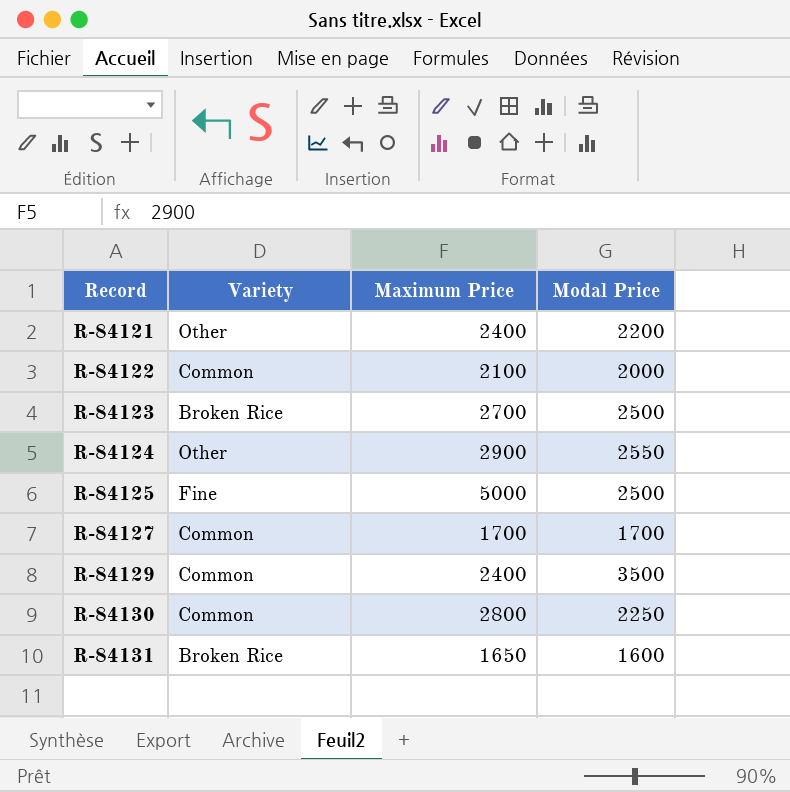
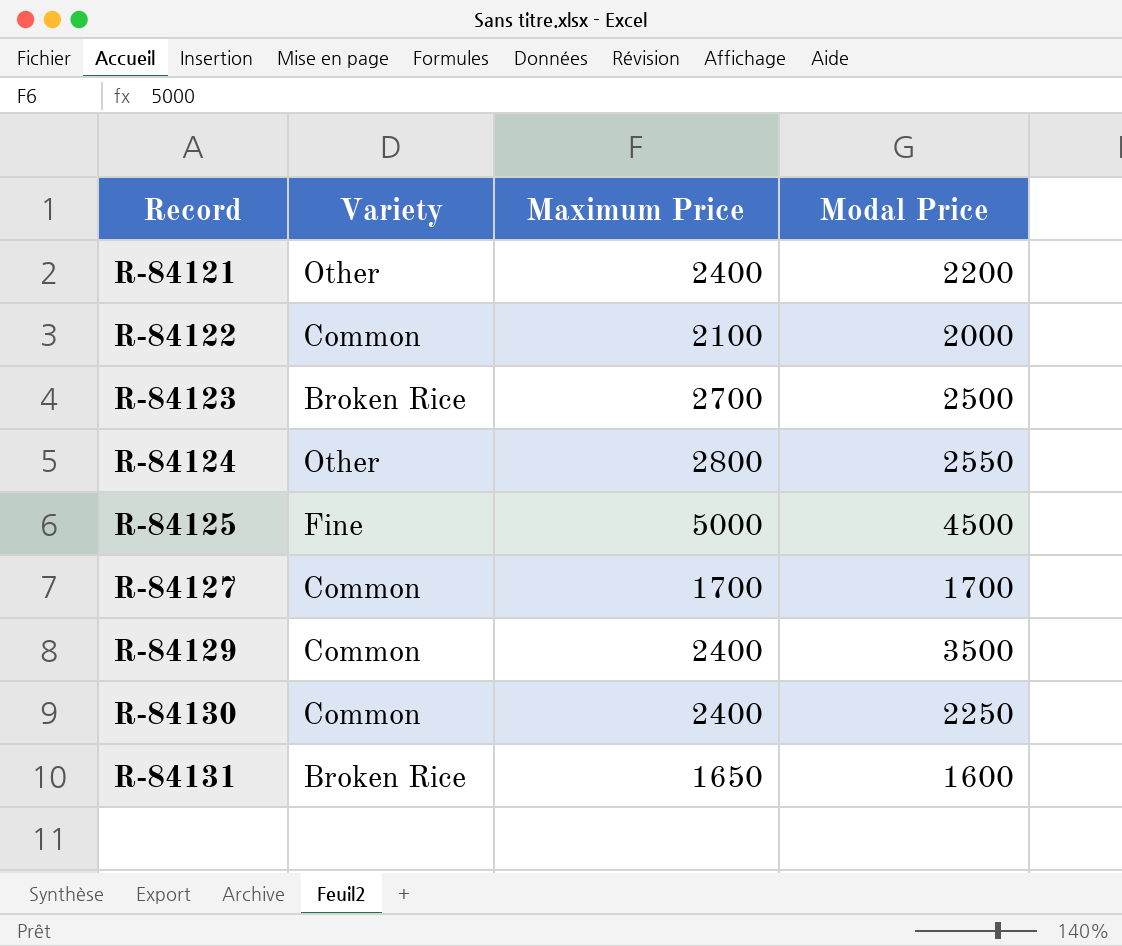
R-84124 | Maximum Price: 2900 -> 2800
R-84125 | Modal Price: 2500 -> 4500
R-84130 | Maximum Price: 2800 -> 2400

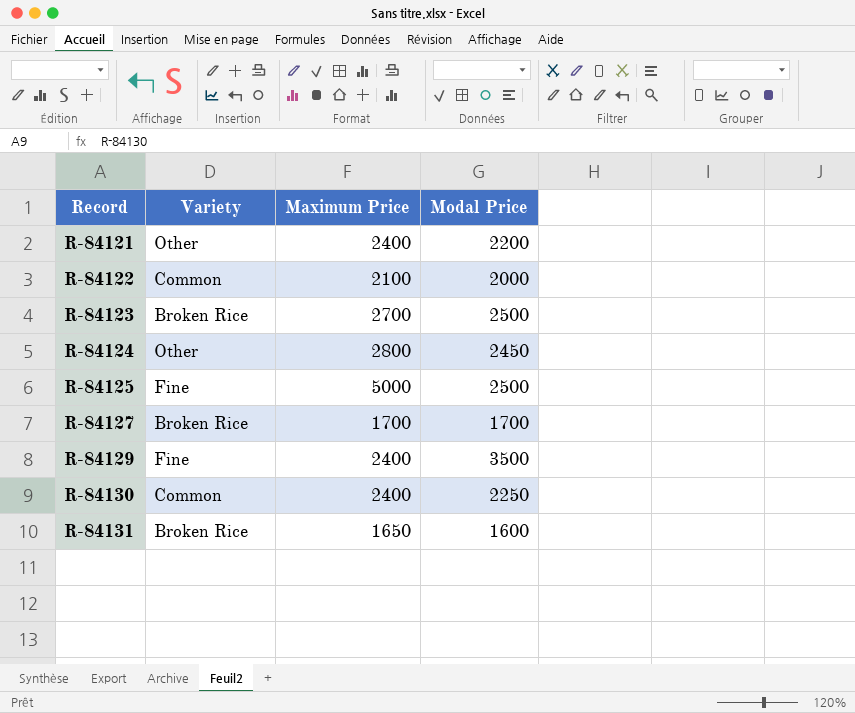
R-84124 | Modal Price: 2550 -> 2450
R-84125 | Modal Price: 4500 -> 2500
R-84127 | Variety: Common -> Broken Rice
R-84129 | Variety: Common -> Fine

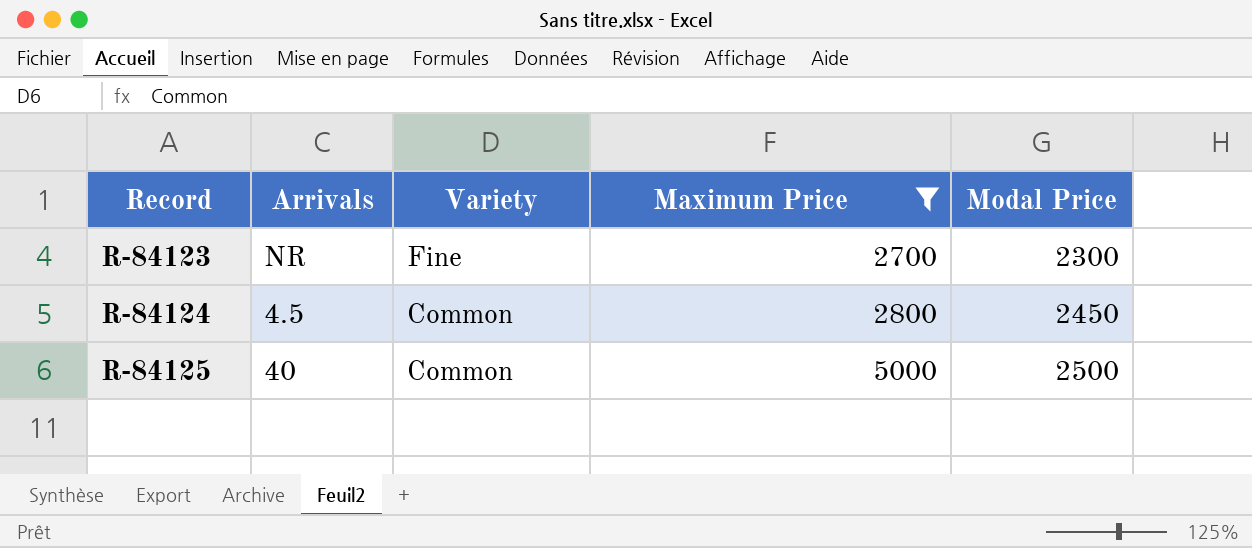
filter: none -> Maximum Price >= 2700
column Arrivals | position: none -> 2
R-84123 | Variety: Broken Rice -> Fine
R-84123 | Modal Price: 2500 -> 2300
R-84124 | Variety: Other -> Common
R-84125 | Variety: Fine -> Common

